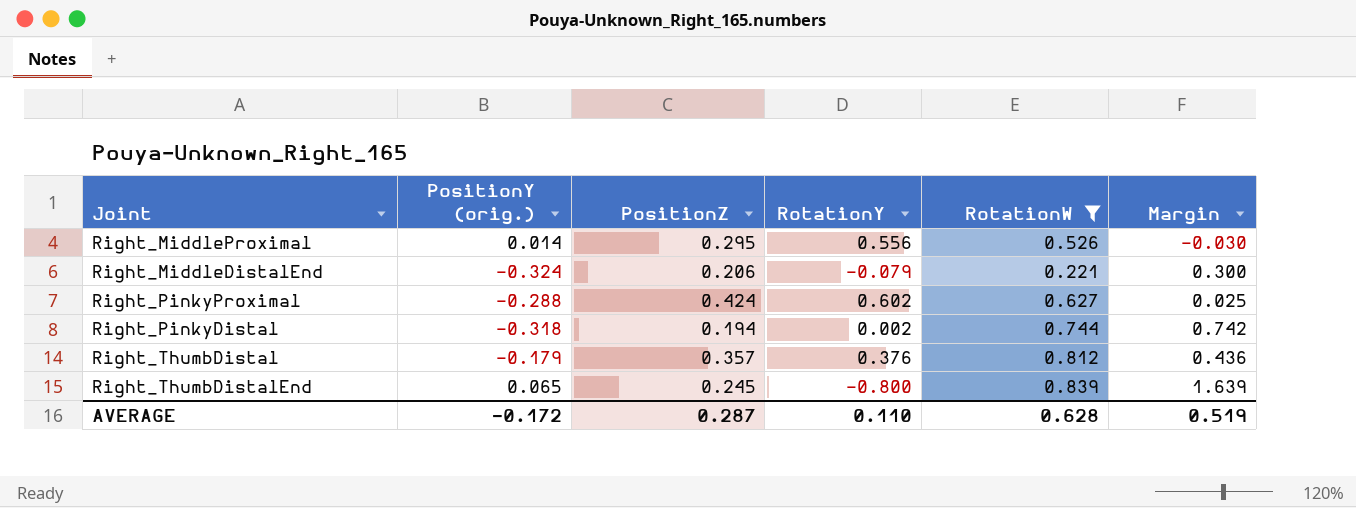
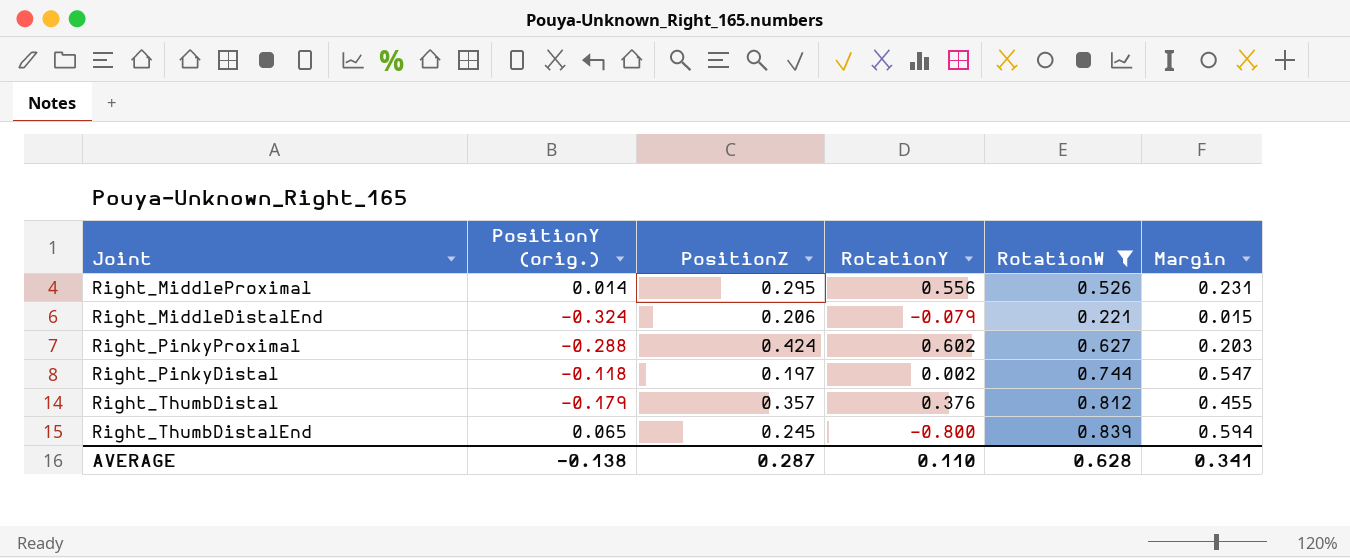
column Margin | formula: [RotationW] - [RotationY] -> [RotationW] - [PositionZ]
Right_PinkyDistal | PositionY (orig.): -0.318 -> -0.118
Right_PinkyDistal | PositionZ: 0.194 -> 0.197
AVERAGE | PositionY (orig.): -0.172 -> -0.138
AVERAGE | Margin: 0.519 -> 0.341

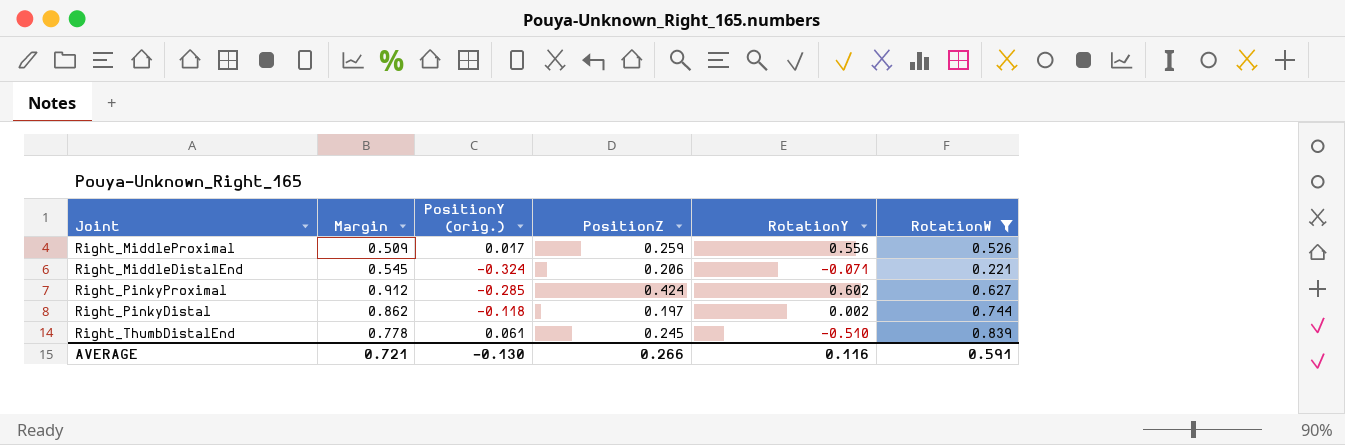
column Margin | formula: [RotationW] - [PositionZ] -> [RotationW] - [PositionY (orig.)]
column Margin | position: 6 -> 2
row Right_ThumbDistal: -0.179 | 0.357 | 0.376 | 0.812 | 0.455 -> none
Right_MiddleProximal | PositionY (orig.): 0.014 -> 0.017
Right_MiddleProximal | PositionZ: 0.295 -> 0.259
Right_MiddleDistalEnd | RotationY: -0.079 -> -0.071
Right_PinkyProximal | PositionY (orig.): -0.288 -> -0.285
Right_ThumbDistalEnd | PositionY (orig.): 0.065 -> 0.061
Right_ThumbDistalEnd | RotationY: -0.800 -> -0.510
AVERAGE | Margin: 0.341 -> 0.721
AVERAGE | PositionY (orig.): -0.138 -> -0.130
AVERAGE | PositionZ: 0.287 -> 0.266
AVERAGE | RotationY: 0.110 -> 0.116
AVERAGE | RotationW: 0.628 -> 0.591

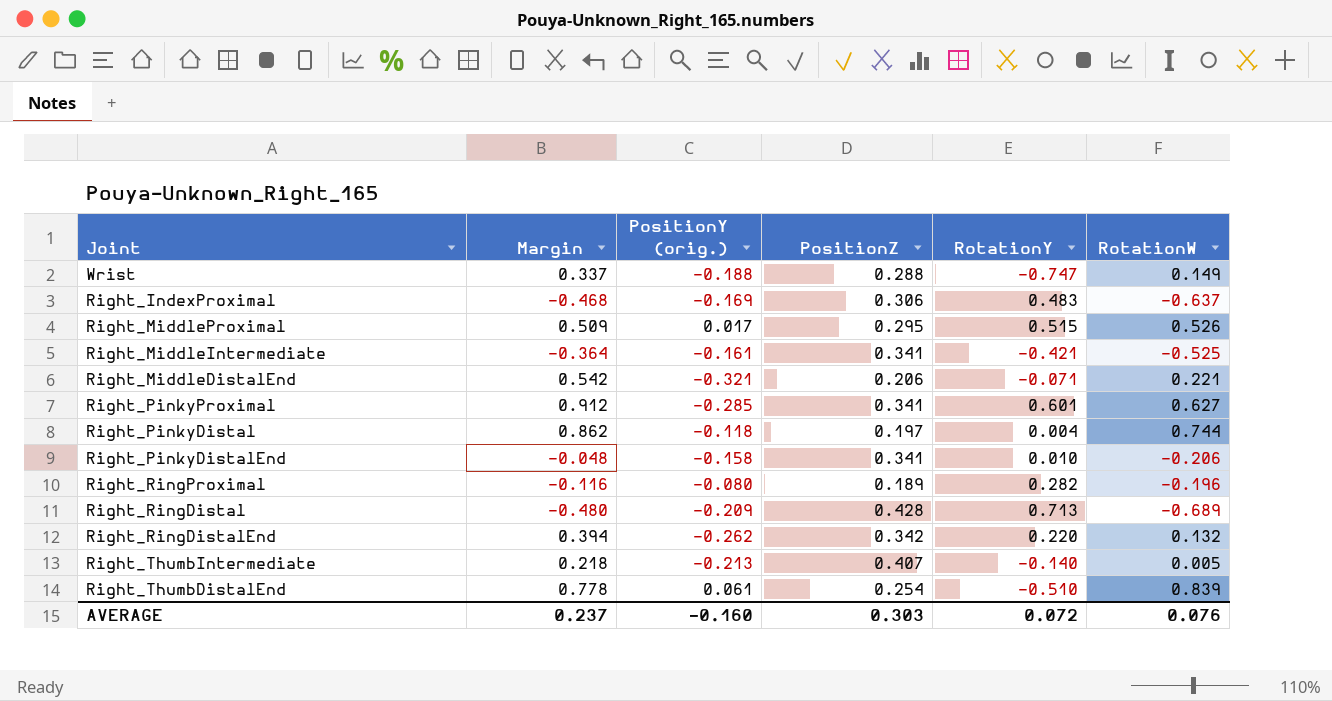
filter: RotationW >= 0.221 -> none
Right_MiddleProximal | PositionZ: 0.259 -> 0.295
Right_MiddleProximal | RotationY: 0.556 -> 0.515
Right_MiddleDistalEnd | Margin: 0.545 -> 0.542
Right_MiddleDistalEnd | PositionY (orig.): -0.324 -> -0.321
Right_PinkyProximal | PositionZ: 0.424 -> 0.341
Right_PinkyProximal | RotationY: 0.602 -> 0.601
Right_PinkyDistal | RotationY: 0.002 -> 0.004
Right_ThumbDistalEnd | PositionZ: 0.245 -> 0.254
AVERAGE | Margin: 0.721 -> 0.237
AVERAGE | PositionY (orig.): -0.130 -> -0.160
AVERAGE | PositionZ: 0.266 -> 0.303
AVERAGE | RotationY: 0.116 -> 0.072
AVERAGE | RotationW: 0.591 -> 0.076

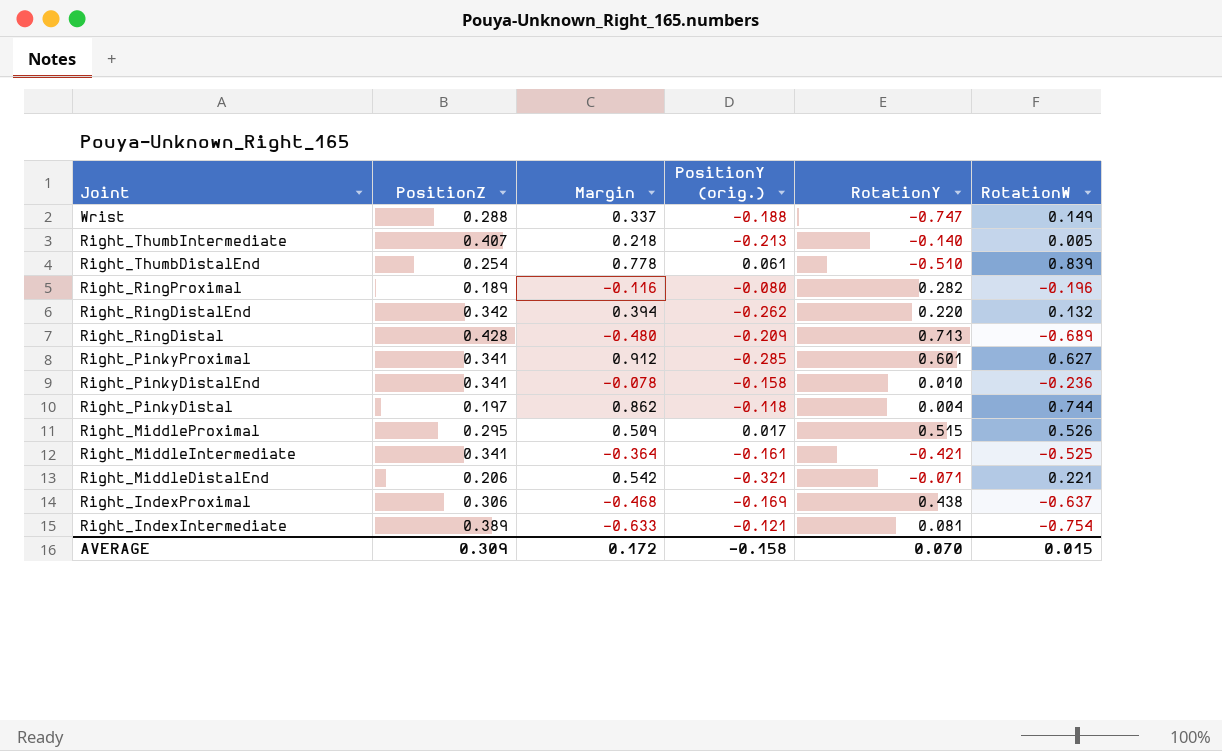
row order: none -> Joint descending
column PositionZ | position: 4 -> 2
Right_PinkyDistalEnd | Margin: -0.048 -> -0.078
Right_PinkyDistalEnd | RotationW: -0.206 -> -0.236
Right_IndexProximal | RotationY: 0.483 -> 0.438
row Right_IndexIntermediate: none -> 0.389 | -0.633 | -0.121 | 0.081 | -0.754
AVERAGE | PositionZ: 0.303 -> 0.309
AVERAGE | Margin: 0.237 -> 0.172
AVERAGE | PositionY (orig.): -0.160 -> -0.158
AVERAGE | RotationY: 0.072 -> 0.070
AVERAGE | RotationW: 0.076 -> 0.015

